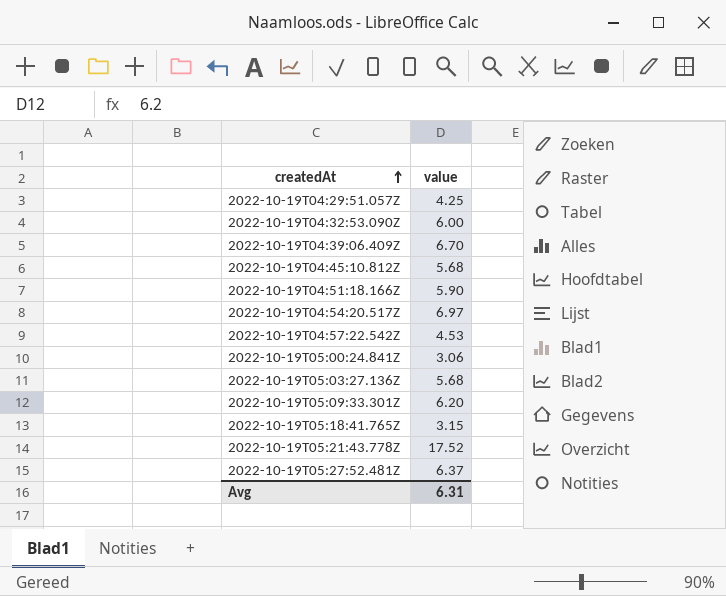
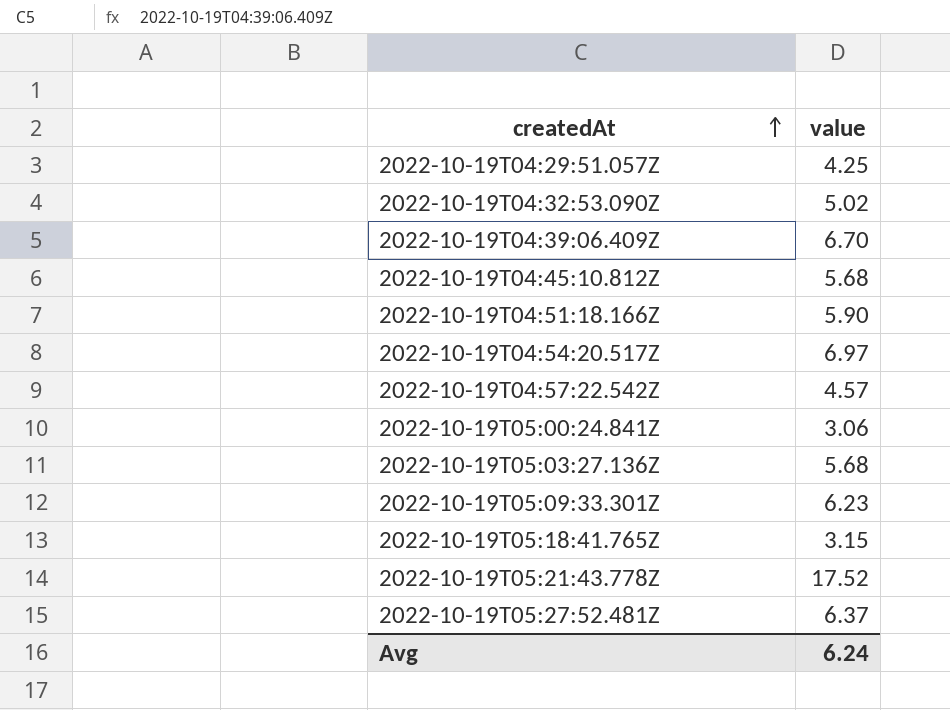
2022-10-19T04:32:53.090Z | value: 6.00 -> 5.02
2022-10-19T04:57:22.542Z | value: 4.53 -> 4.57
2022-10-19T05:09:33.301Z | value: 6.20 -> 6.23
Avg | value: 6.31 -> 6.24

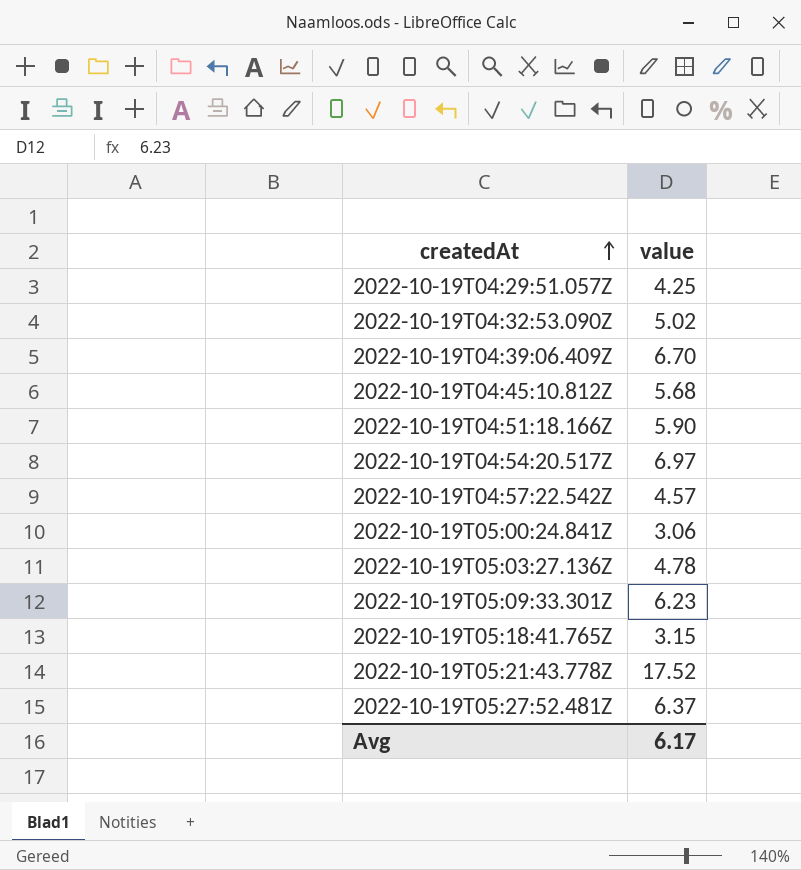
2022-10-19T05:03:27.136Z | value: 5.68 -> 4.78
Avg | value: 6.24 -> 6.17

